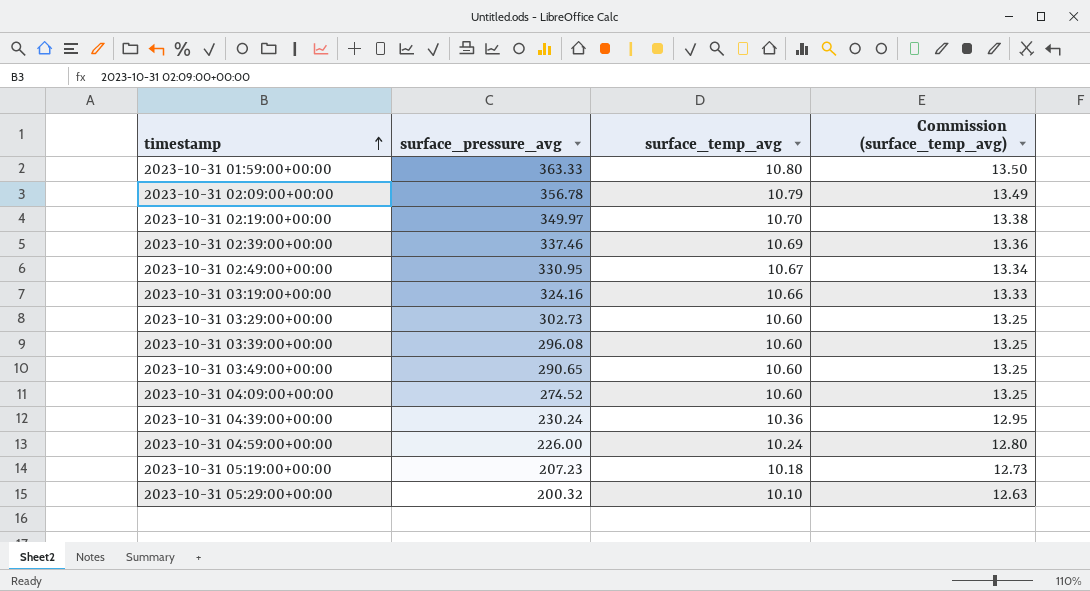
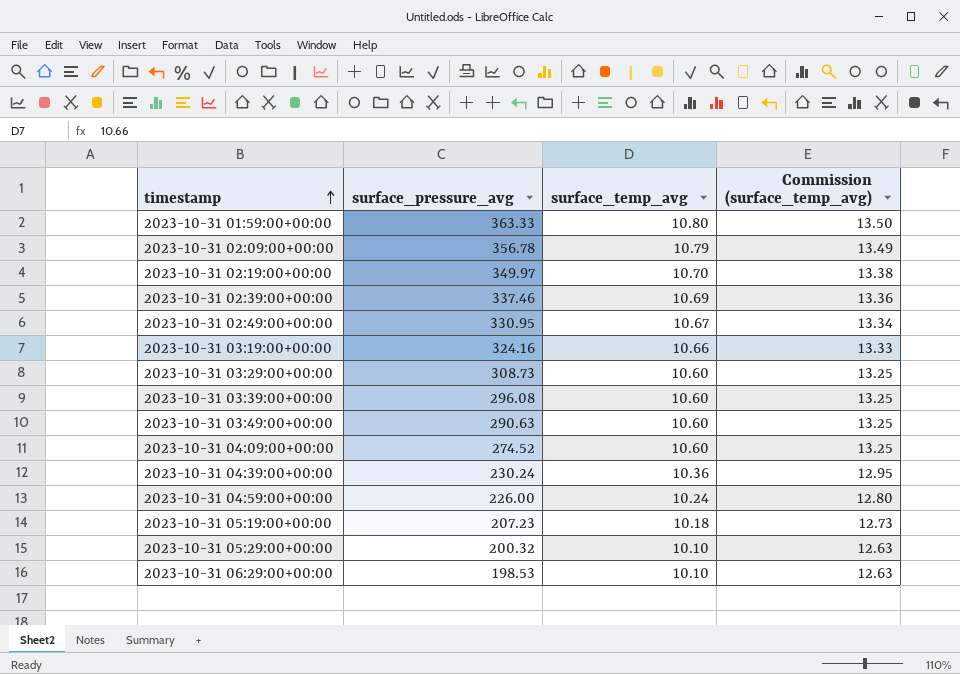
2023-10-31 03:29:00+00:00 | surface_pressure_avg: 302.73 -> 308.73
2023-10-31 03:49:00+00:00 | surface_pressure_avg: 290.65 -> 290.63
row 2023-10-31 06:29:00+00:00: none -> 198.53 | 10.10 | 12.63

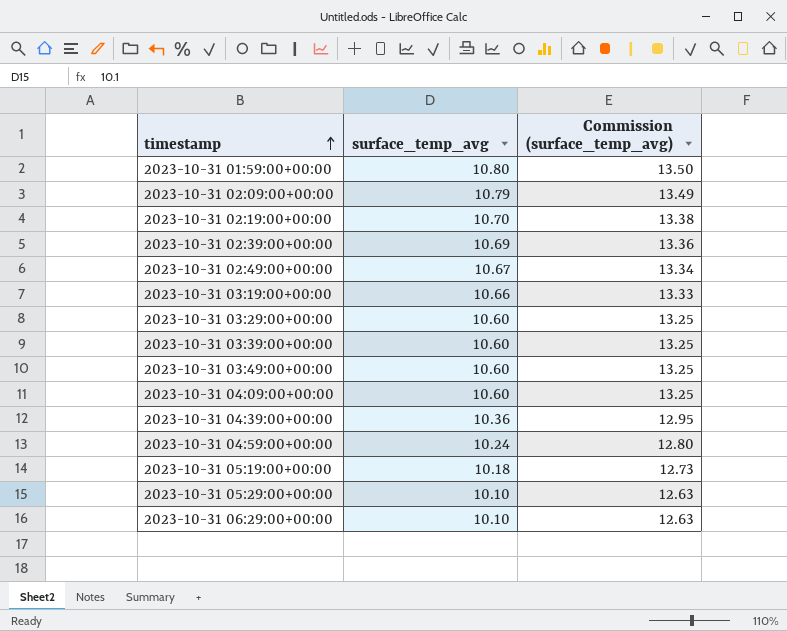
column surface_pressure_avg | position: 2 -> none

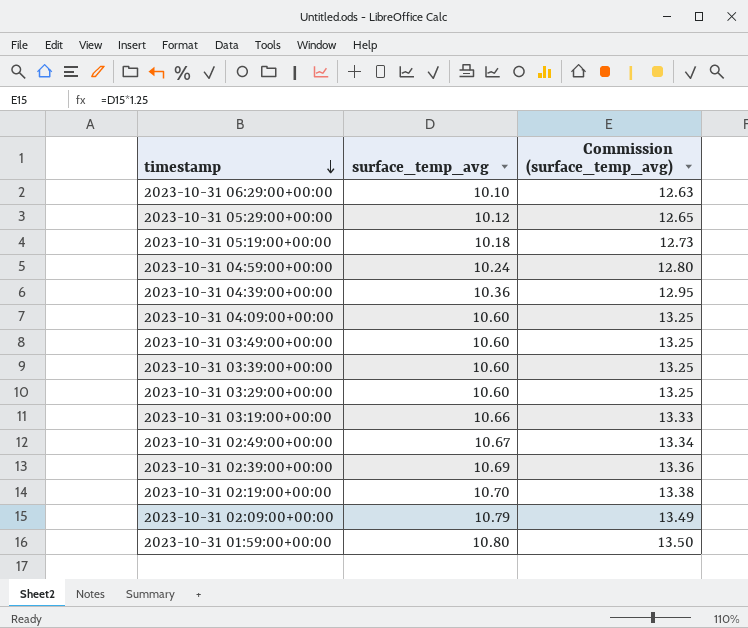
row order: timestamp ascending -> timestamp descending
2023-10-31 05:29:00+00:00 | surface_temp_avg: 10.10 -> 10.12
2023-10-31 05:29:00+00:00 | Commission (surface_temp_avg): 12.63 -> 12.65

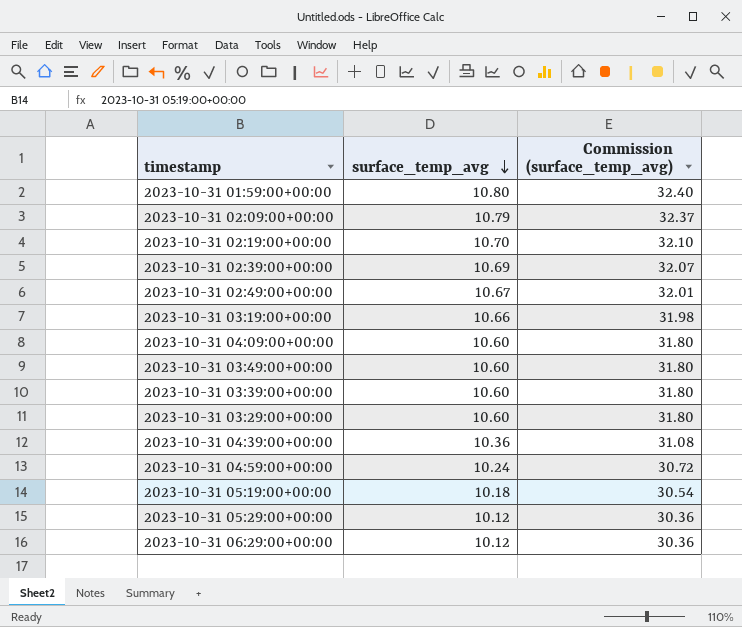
row order: timestamp descending -> surface_temp_avg descending
column Commission (surface_temp_avg) | formula: [surface_temp_avg] * 1.25 -> [surface_temp_avg] * 3
2023-10-31 06:29:00+00:00 | surface_temp_avg: 10.10 -> 10.12

